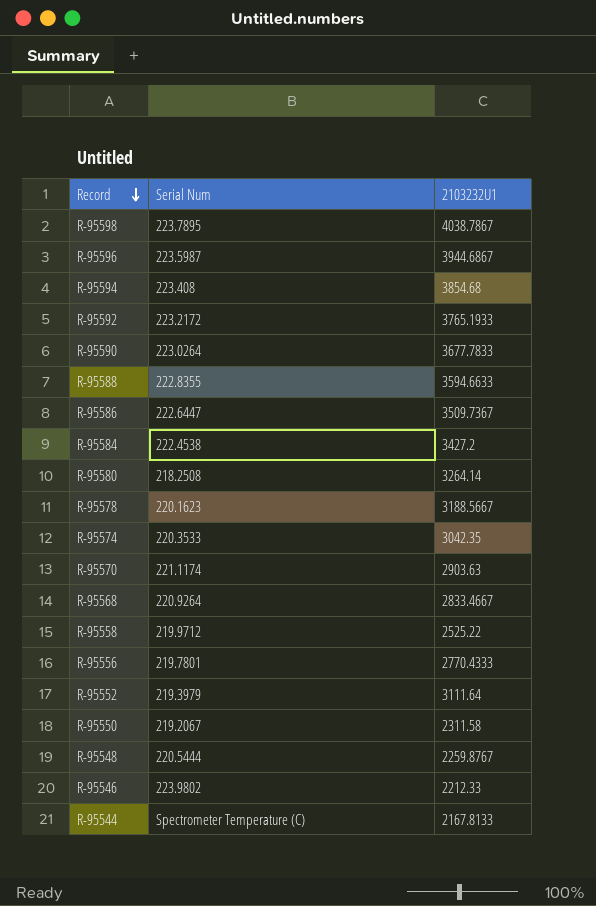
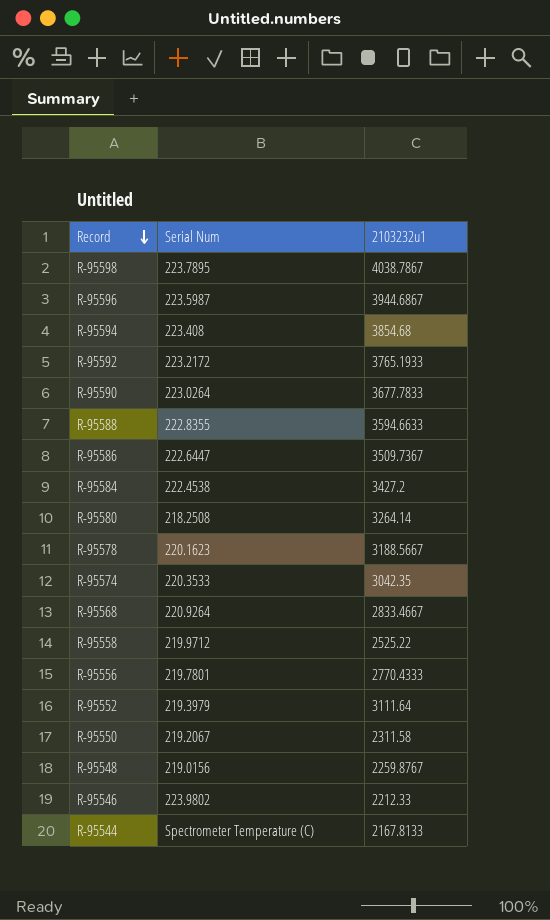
column name: 2103232U1 -> 2103232u1
row R-95570: 221.1174 | 2903.63 -> none
R-95548 | Serial Num: 220.5444 -> 219.0156

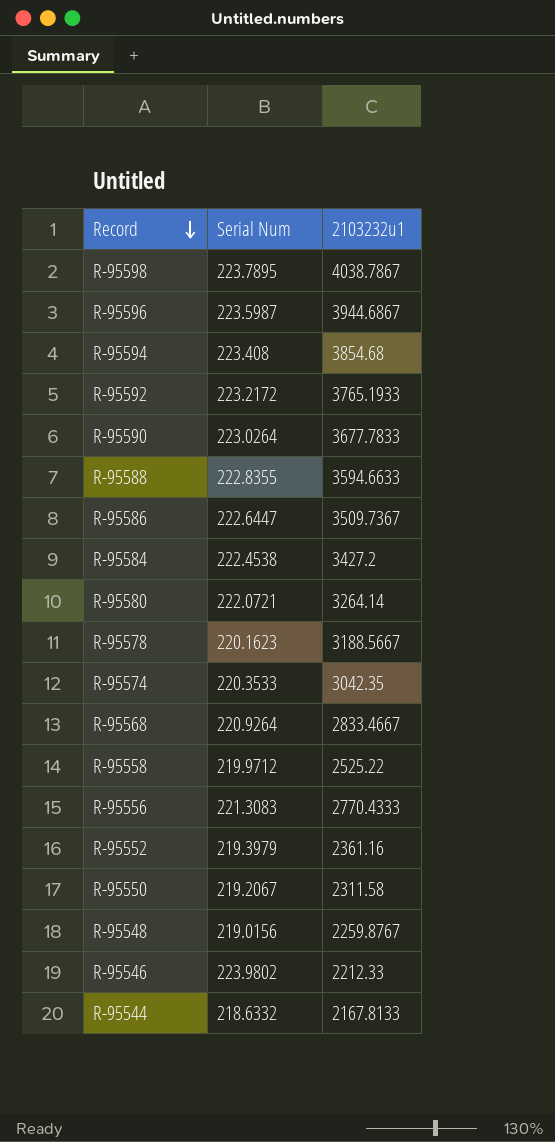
R-95580 | Serial Num: 218.2508 -> 222.0721
R-95556 | Serial Num: 219.7801 -> 221.3083
R-95552 | 2103232u1: 3111.64 -> 2361.16
R-95544 | Serial Num: Spectrometer Temperature (C) -> 218.6332

